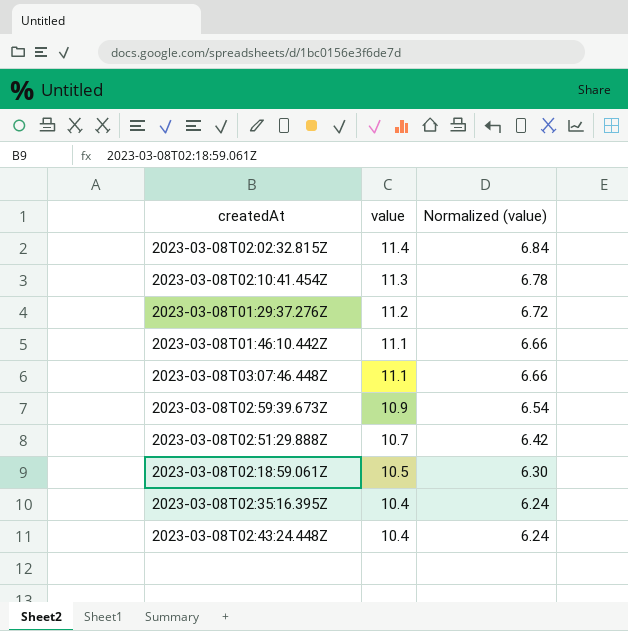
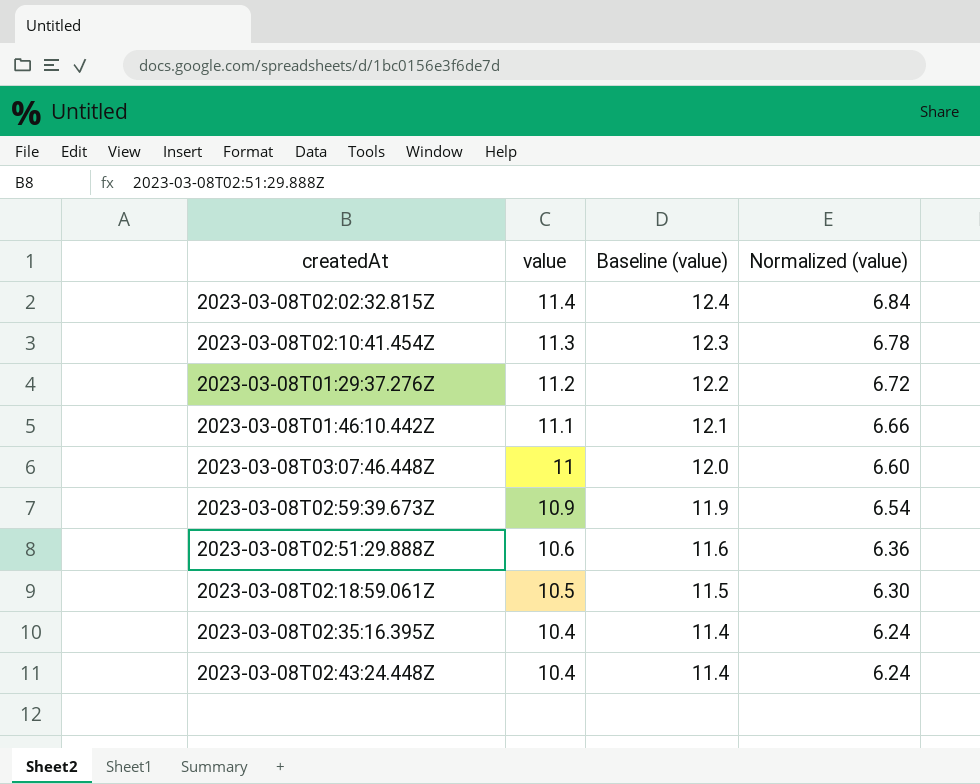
column Baseline (value) | formula: none -> [value] + 1
2023-03-08T03:07:46.448Z | value: 11.1 -> 11
2023-03-08T03:07:46.448Z | Normalized (value): 6.66 -> 6.60
2023-03-08T02:51:29.888Z | value: 10.7 -> 10.6
2023-03-08T02:51:29.888Z | Normalized (value): 6.42 -> 6.36

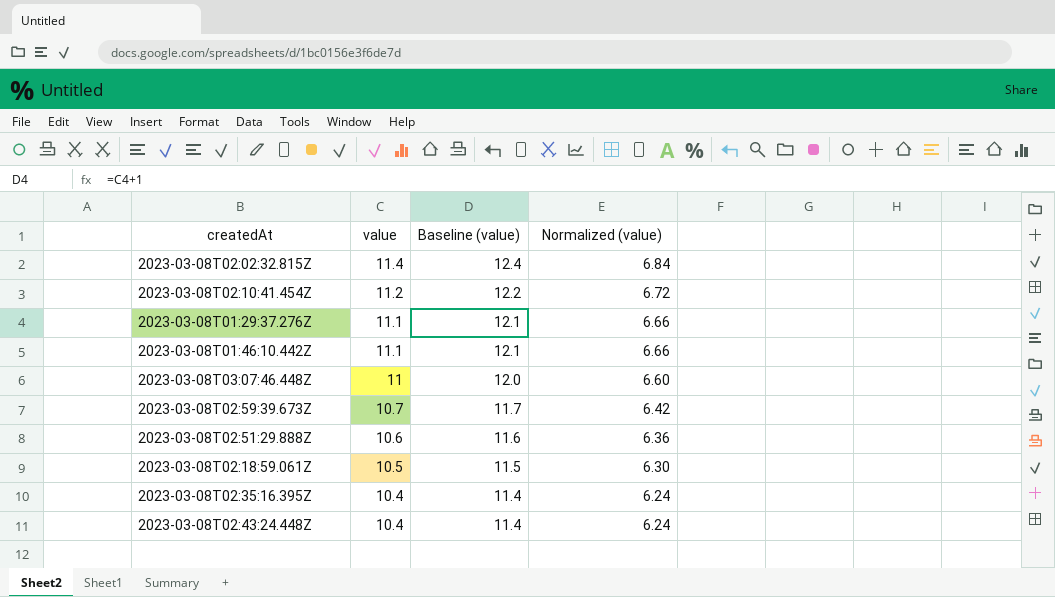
2023-03-08T02:10:41.454Z | value: 11.3 -> 11.2
2023-03-08T02:10:41.454Z | Baseline (value): 12.3 -> 12.2
2023-03-08T02:10:41.454Z | Normalized (value): 6.78 -> 6.72
2023-03-08T01:29:37.276Z | value: 11.2 -> 11.1
2023-03-08T01:29:37.276Z | Baseline (value): 12.2 -> 12.1
2023-03-08T01:29:37.276Z | Normalized (value): 6.72 -> 6.66
2023-03-08T02:59:39.673Z | value: 10.9 -> 10.7
2023-03-08T02:59:39.673Z | Baseline (value): 11.9 -> 11.7
2023-03-08T02:59:39.673Z | Normalized (value): 6.54 -> 6.42

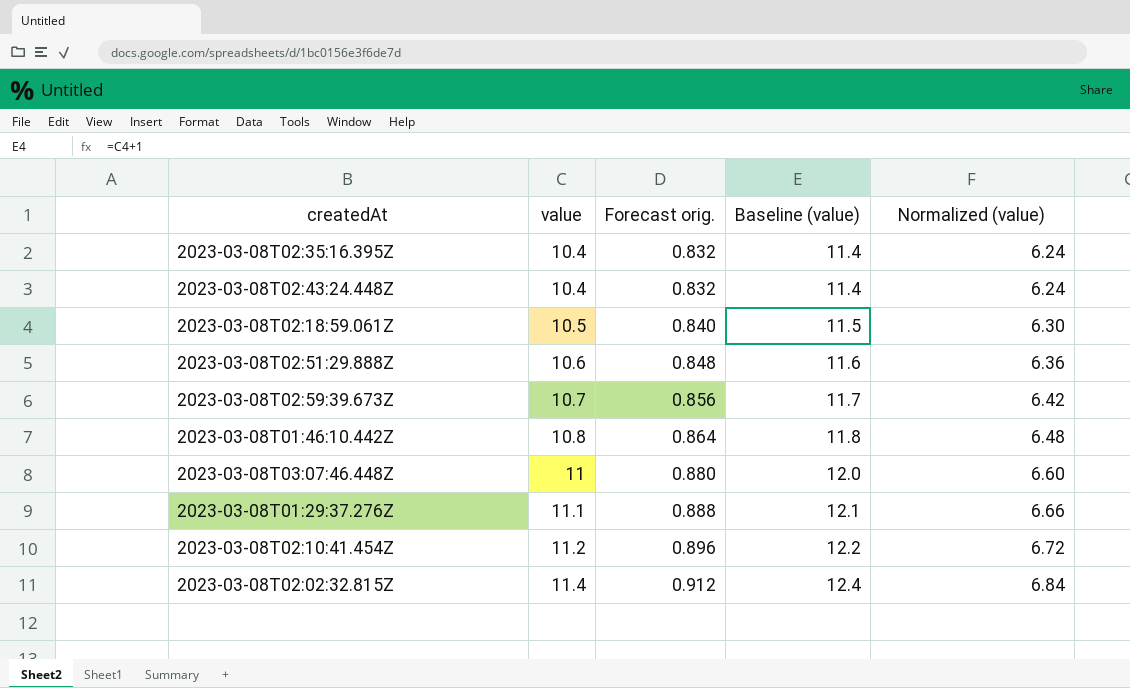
row order: value descending -> value ascending
column Forecast orig. | formula: none -> [value] * 0.08
2023-03-08T01:46:10.442Z | value: 11.1 -> 10.8
2023-03-08T01:46:10.442Z | Baseline (value): 12.1 -> 11.8
2023-03-08T01:46:10.442Z | Normalized (value): 6.66 -> 6.48

